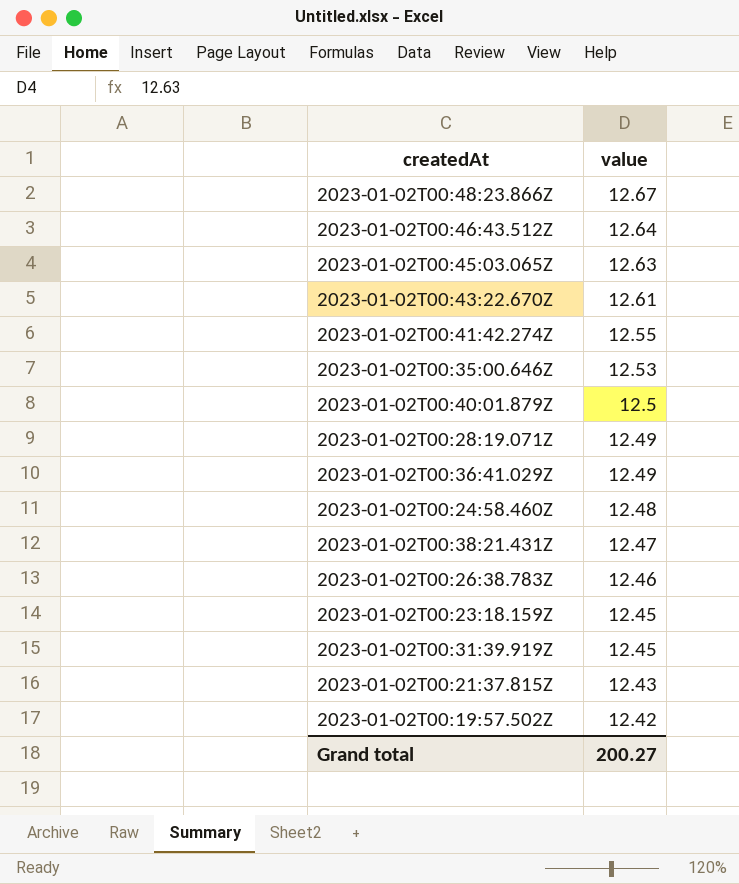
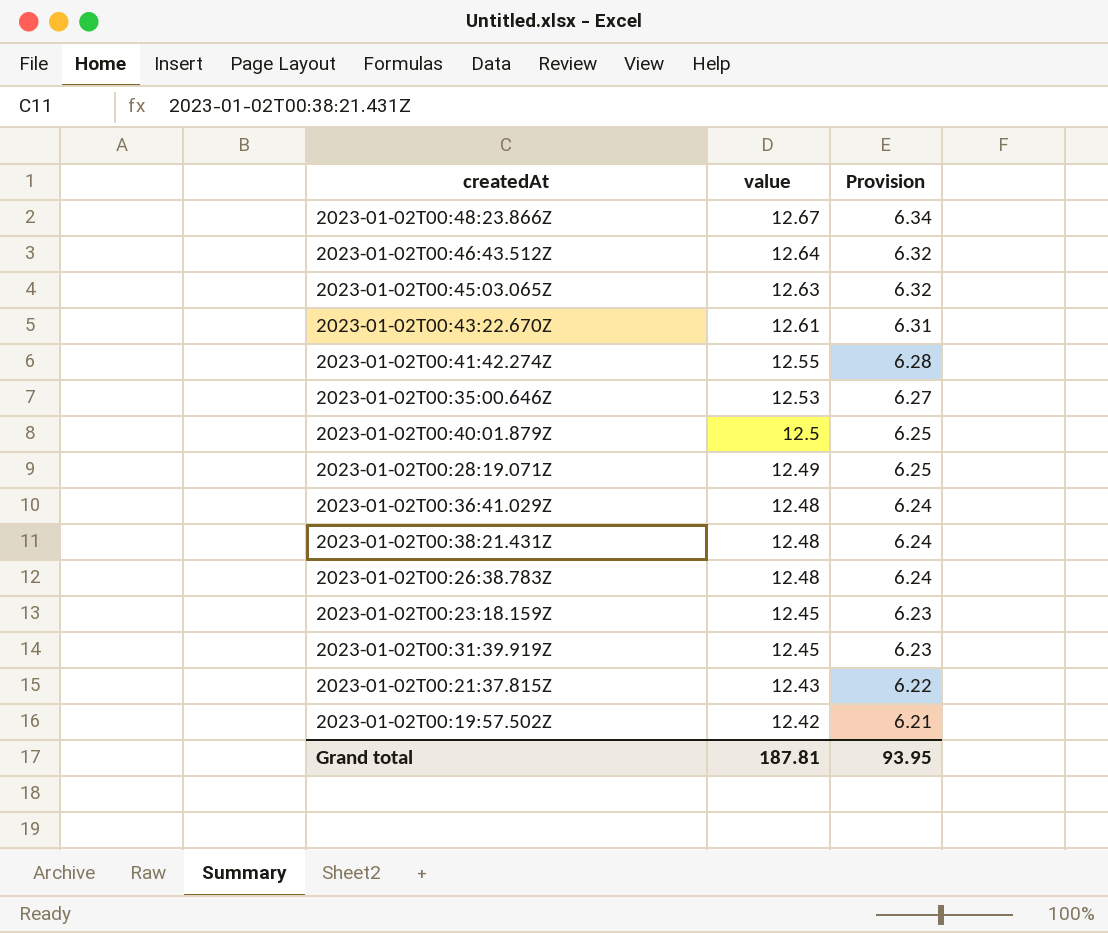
column Provision | formula: none -> [value] * 0.5
row 2023-01-02T00:24:58.460Z: 12.48 -> none
2023-01-02T00:36:41.029Z | value: 12.49 -> 12.48
2023-01-02T00:38:21.431Z | value: 12.47 -> 12.48
2023-01-02T00:26:38.783Z | value: 12.46 -> 12.48
Grand total | value: 200.27 -> 187.81

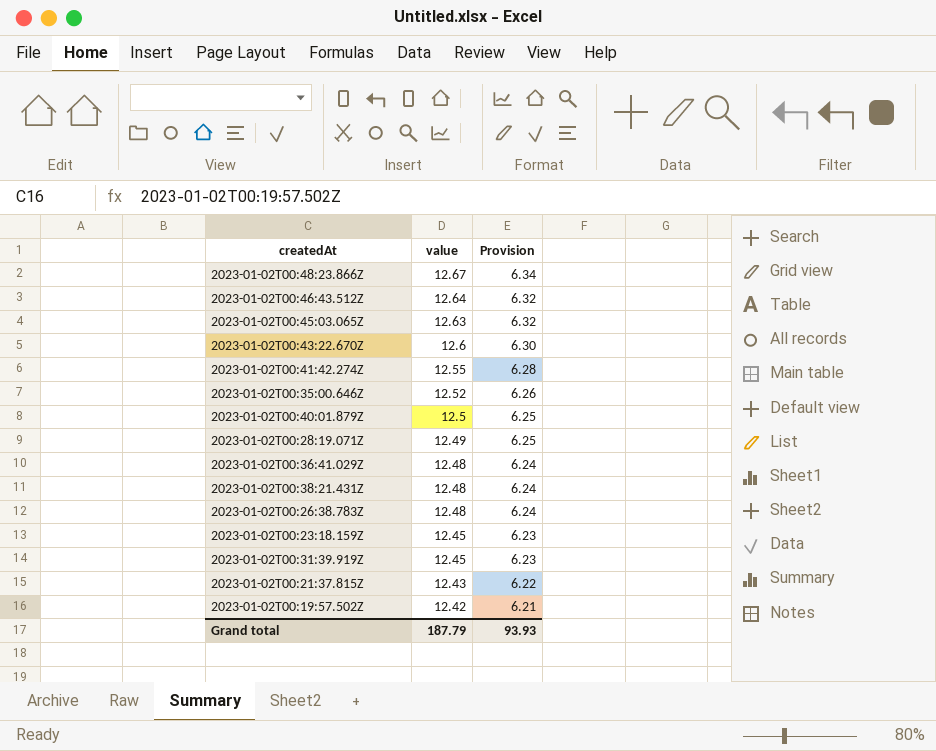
2023-01-02T00:43:22.670Z | value: 12.61 -> 12.6
2023-01-02T00:43:22.670Z | Provision: 6.31 -> 6.30
2023-01-02T00:35:00.646Z | value: 12.53 -> 12.52
2023-01-02T00:35:00.646Z | Provision: 6.27 -> 6.26
Grand total | value: 187.81 -> 187.79
Grand total | Provision: 93.95 -> 93.93

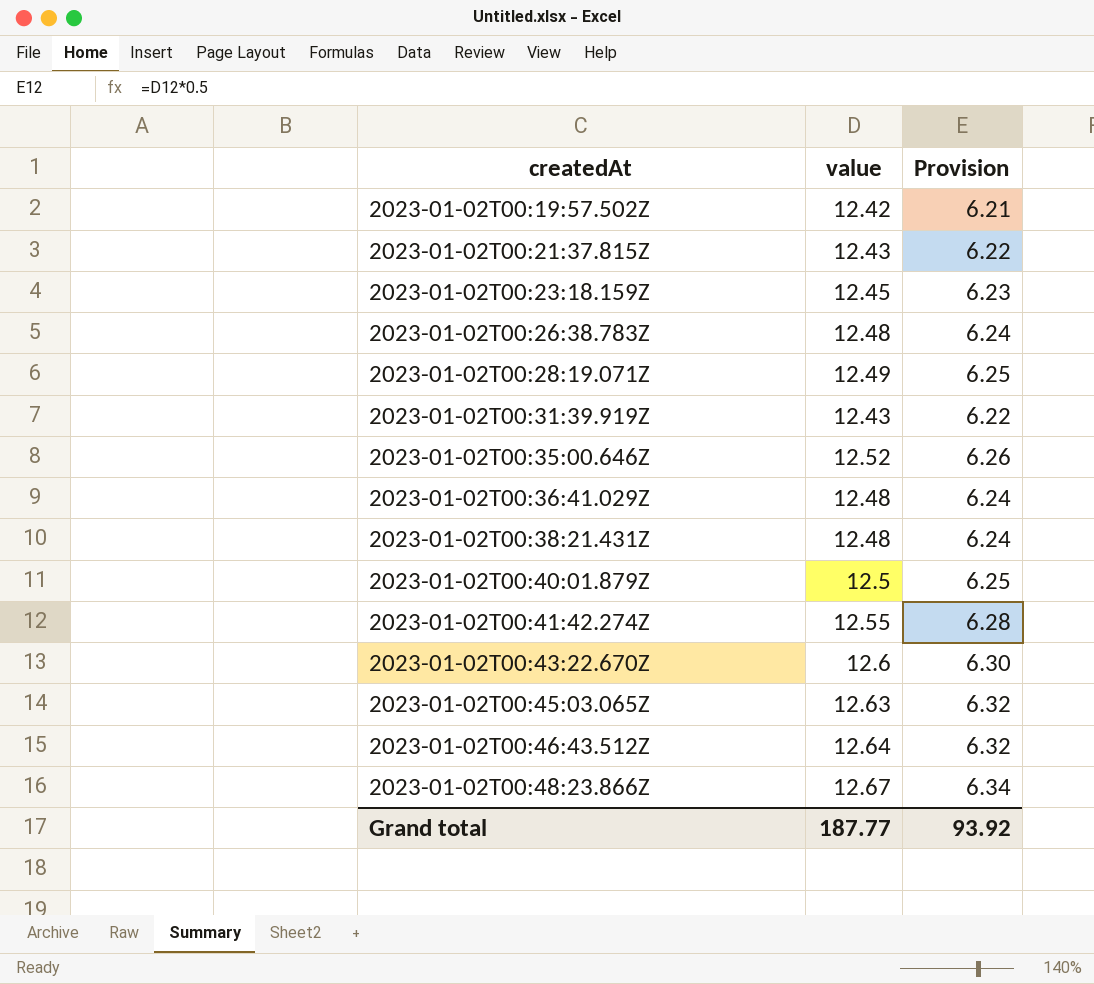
row order: value descending -> createdAt ascending
2023-01-02T00:31:39.919Z | value: 12.45 -> 12.43
2023-01-02T00:31:39.919Z | Provision: 6.23 -> 6.22
Grand total | value: 187.79 -> 187.77
Grand total | Provision: 93.93 -> 93.92

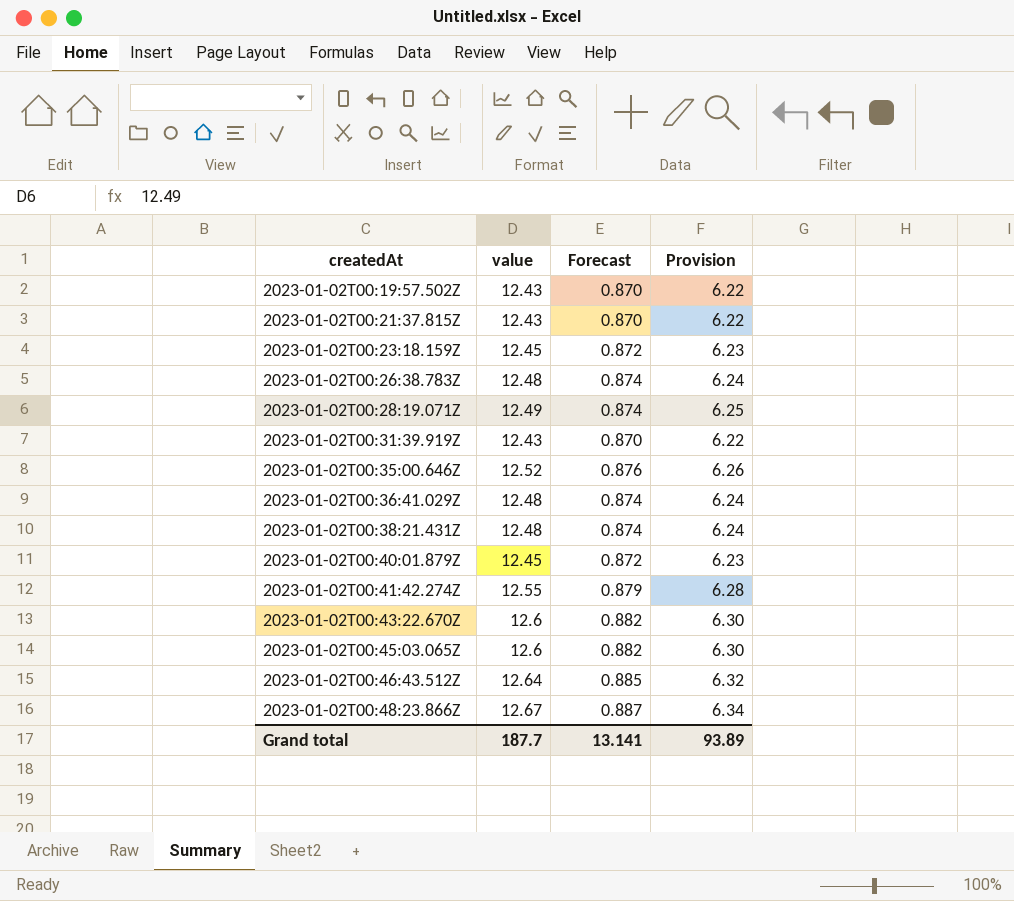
column Forecast | formula: none -> [value] * 0.07
2023-01-02T00:19:57.502Z | value: 12.42 -> 12.43
2023-01-02T00:19:57.502Z | Provision: 6.21 -> 6.22
2023-01-02T00:40:01.879Z | value: 12.5 -> 12.45
2023-01-02T00:40:01.879Z | Provision: 6.25 -> 6.23
2023-01-02T00:45:03.065Z | value: 12.63 -> 12.6
2023-01-02T00:45:03.065Z | Provision: 6.32 -> 6.30
Grand total | value: 187.77 -> 187.7
Grand total | Provision: 93.92 -> 93.89

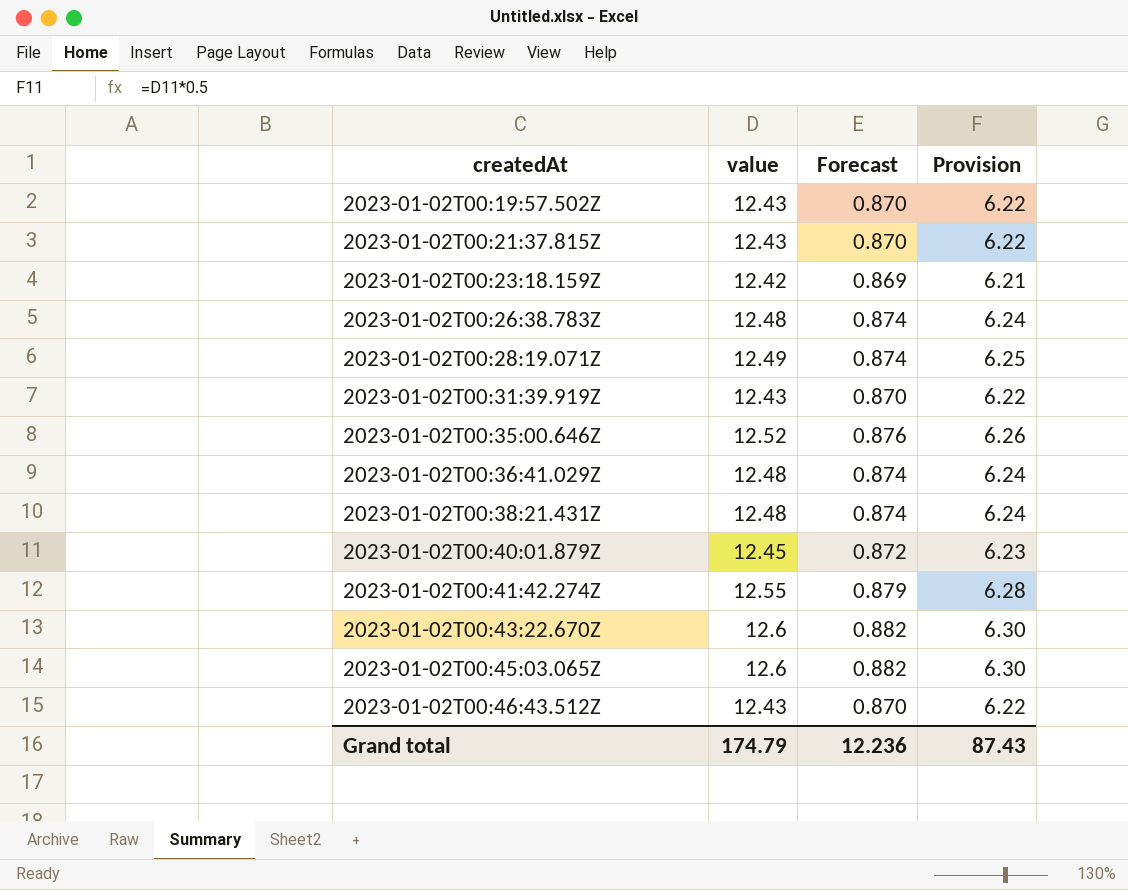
row 2023-01-02T00:48:23.866Z: 12.67 | 0.887 | 6.34 -> none
2023-01-02T00:23:18.159Z | value: 12.45 -> 12.42
2023-01-02T00:23:18.159Z | Forecast: 0.872 -> 0.869
2023-01-02T00:23:18.159Z | Provision: 6.23 -> 6.21
2023-01-02T00:46:43.512Z | value: 12.64 -> 12.43
2023-01-02T00:46:43.512Z | Forecast: 0.885 -> 0.870
2023-01-02T00:46:43.512Z | Provision: 6.32 -> 6.22
Grand total | value: 187.7 -> 174.79
Grand total | Forecast: 13.141 -> 12.236
Grand total | Provision: 93.89 -> 87.43

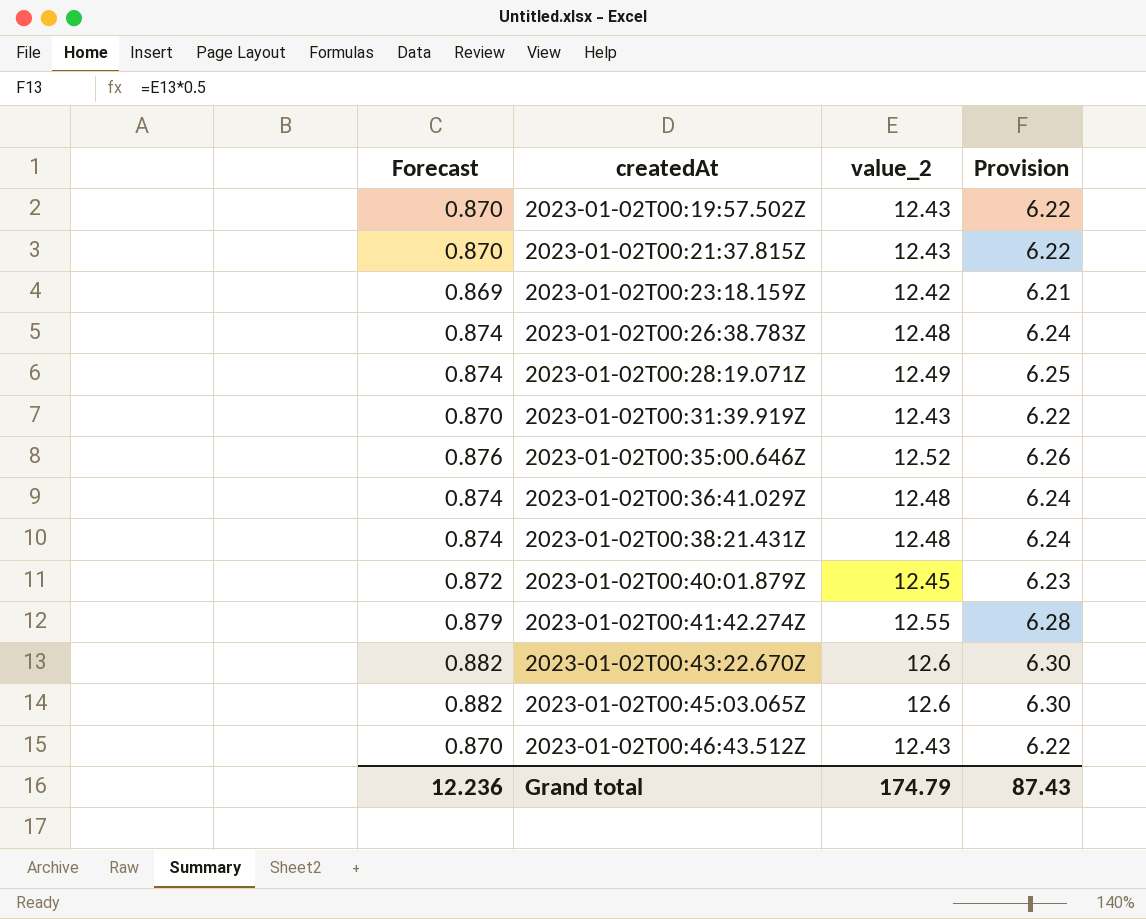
column Forecast | position: 3 -> 1
column name: value -> value_2

